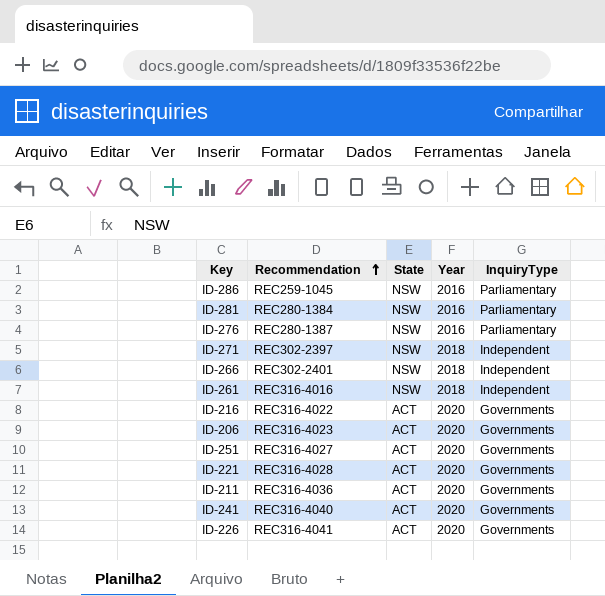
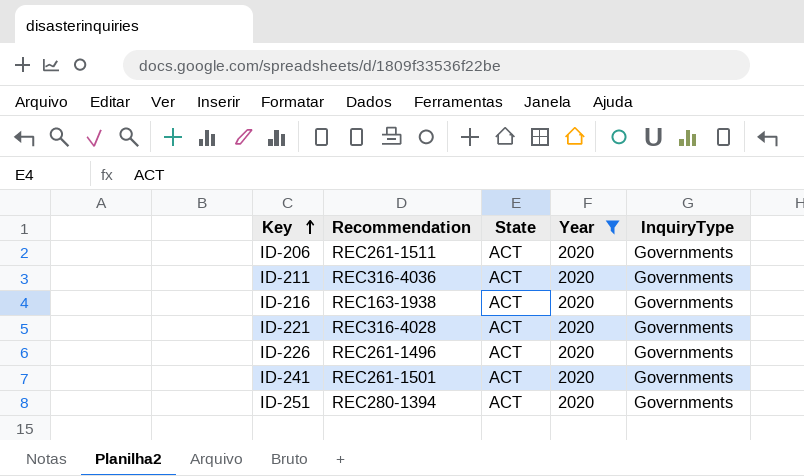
filter: none -> Year = 2020
row order: Recommendation ascending -> Key ascending
ID-206 | Recommendation: REC316-4023 -> REC261-1511
ID-216 | Recommendation: REC316-4022 -> REC163-1938
ID-226 | Recommendation: REC316-4041 -> REC261-1496
ID-241 | Recommendation: REC316-4040 -> REC261-1501
ID-251 | Recommendation: REC316-4027 -> REC280-1394

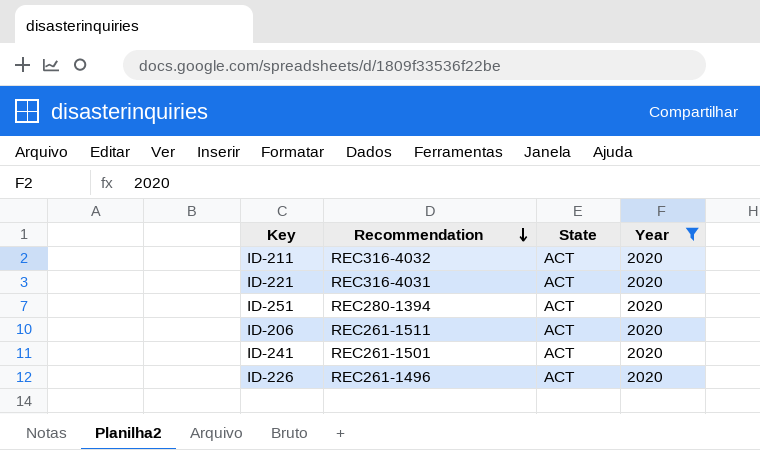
row order: Key ascending -> Recommendation descending
column InquiryType | position: 5 -> none
row ID-216: REC163-1938 | ACT | 2020 | Governments -> none
ID-211 | Recommendation: REC316-4036 -> REC316-4032
ID-221 | Recommendation: REC316-4028 -> REC316-4031

